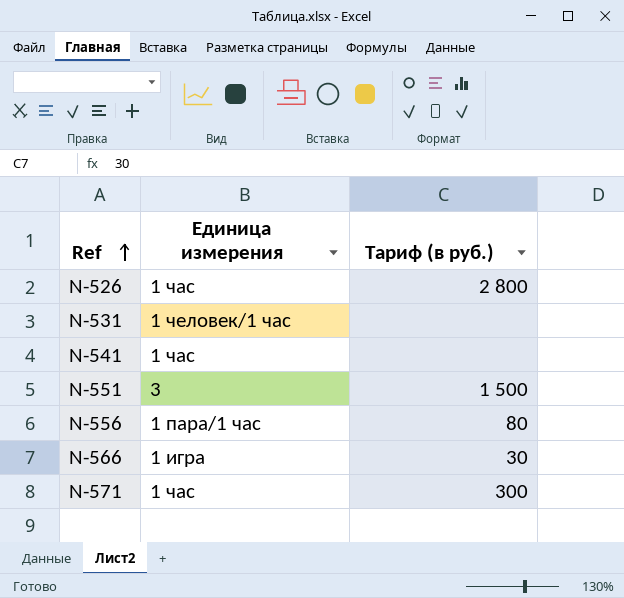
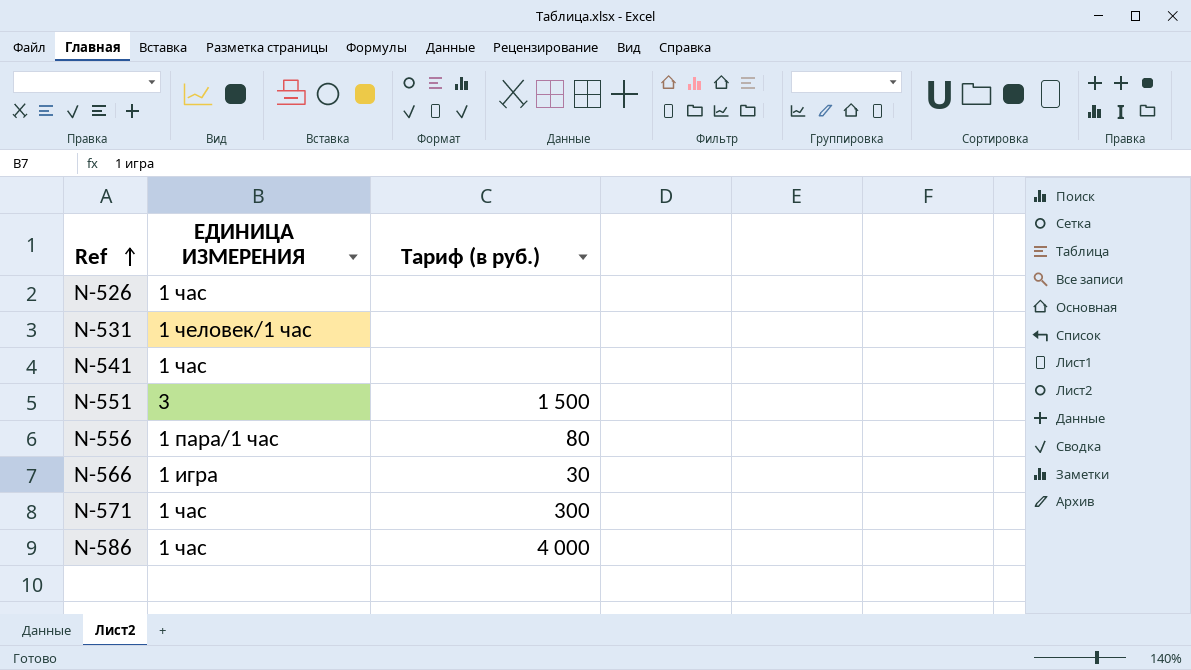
column name: Единица измерения -> ЕДИНИЦА ИЗМЕРЕНИЯ
N-526 | Тариф (в руб.): 2 800 -> none
row N-586: none -> 1 час | 4 000

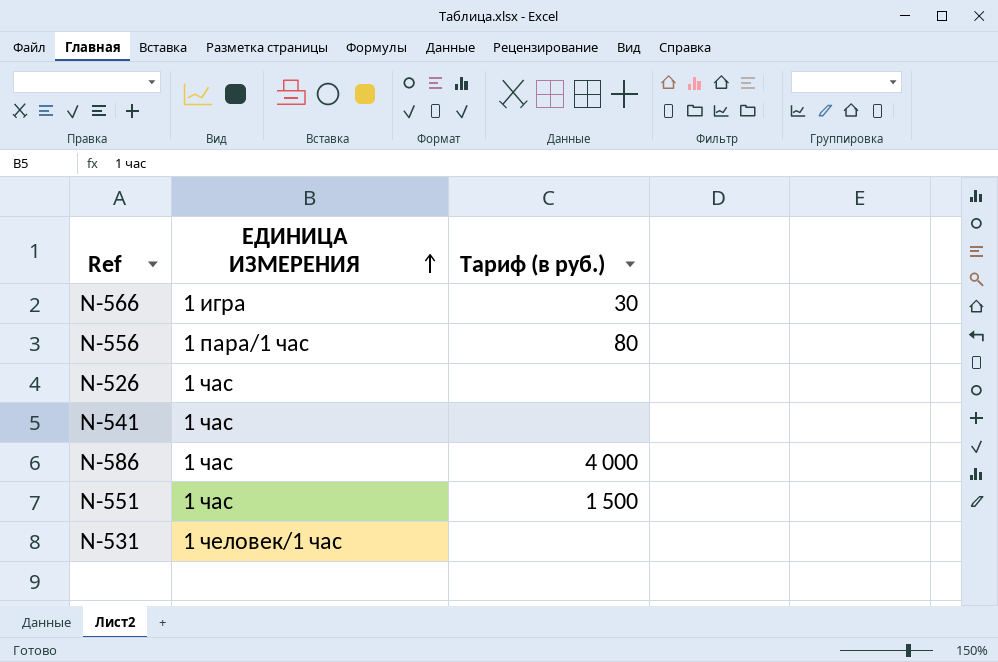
row order: Ref ascending -> ЕДИНИЦА ИЗМЕРЕНИЯ ascending
row N-571: 1 час | 300 -> none
N-551 | ЕДИНИЦА ИЗМЕРЕНИЯ: 3 -> 1 час

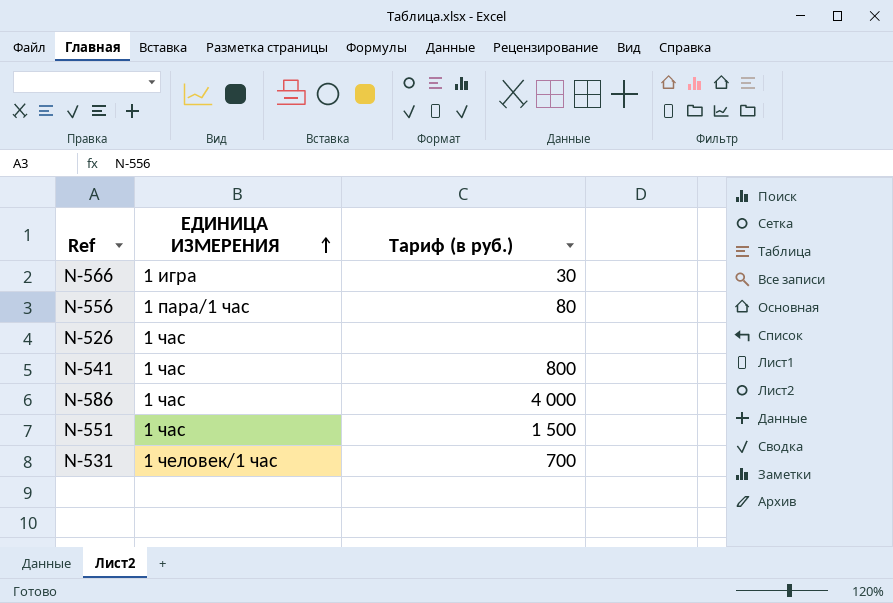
N-541 | Тариф (в руб.): none -> 800
N-531 | Тариф (в руб.): none -> 700

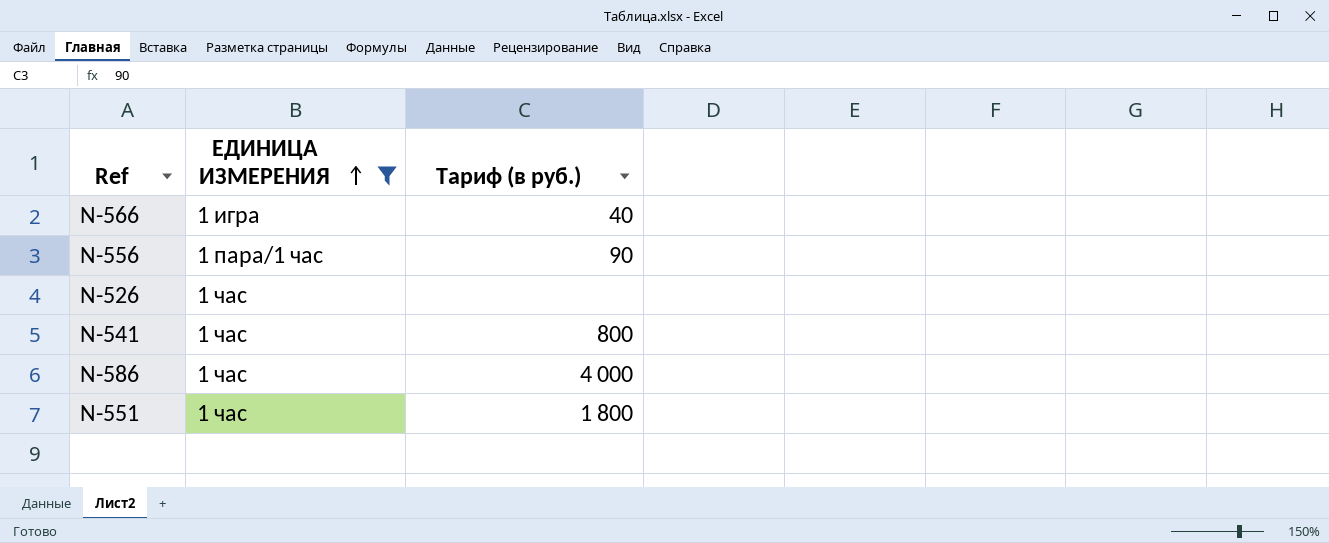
filter: none -> ЕДИНИЦА ИЗМЕРЕНИЯ != 1 человек/1 час
N-566 | Тариф (в руб.): 30 -> 40
N-556 | Тариф (в руб.): 80 -> 90
N-551 | Тариф (в руб.): 1 500 -> 1 800

